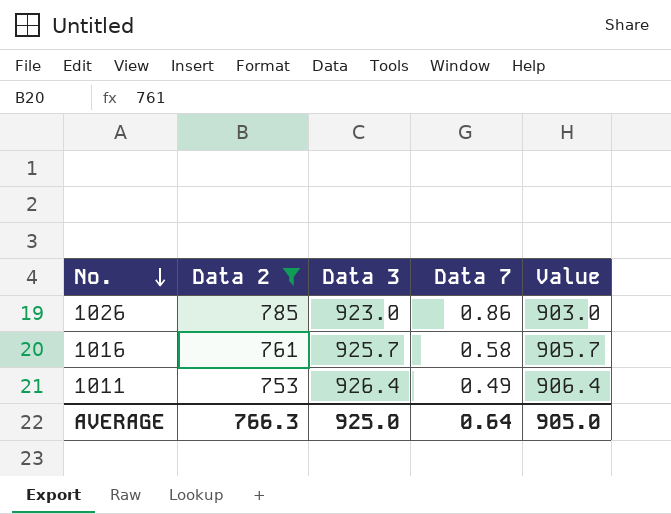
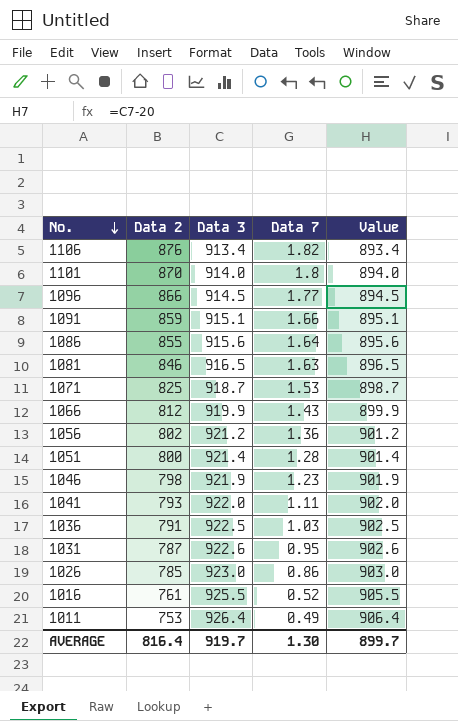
filter: Data 2 <= 785 -> none
1016 | Data 3: 925.7 -> 925.5
1016 | Data 7: 0.58 -> 0.52
1016 | Value: 905.7 -> 905.5
AVERAGE | Data 2: 766.3 -> 816.4
AVERAGE | Data 3: 925.0 -> 919.7
AVERAGE | Data 7: 0.64 -> 1.30
AVERAGE | Value: 905.0 -> 899.7

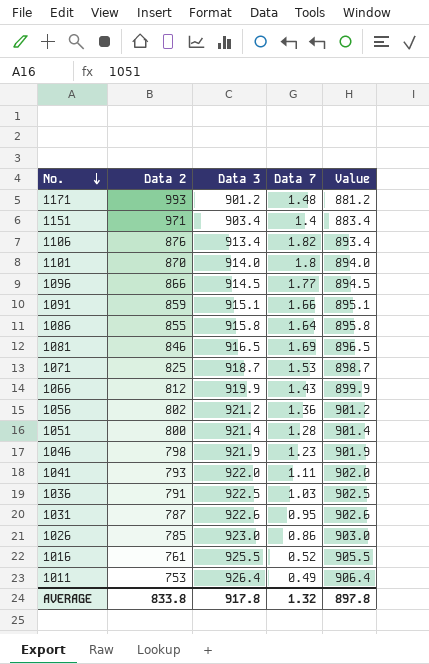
row 1171: none -> 993 | 901.2 | 1.48 | 881.2
row 1151: none -> 971 | 903.4 | 1.4 | 883.4
1086 | Data 3: 915.6 -> 915.8
1086 | Value: 895.6 -> 895.8
1081 | Data 7: 1.63 -> 1.69
AVERAGE | Data 2: 816.4 -> 833.8
AVERAGE | Data 3: 919.7 -> 917.8
AVERAGE | Data 7: 1.30 -> 1.32
AVERAGE | Value: 899.7 -> 897.8

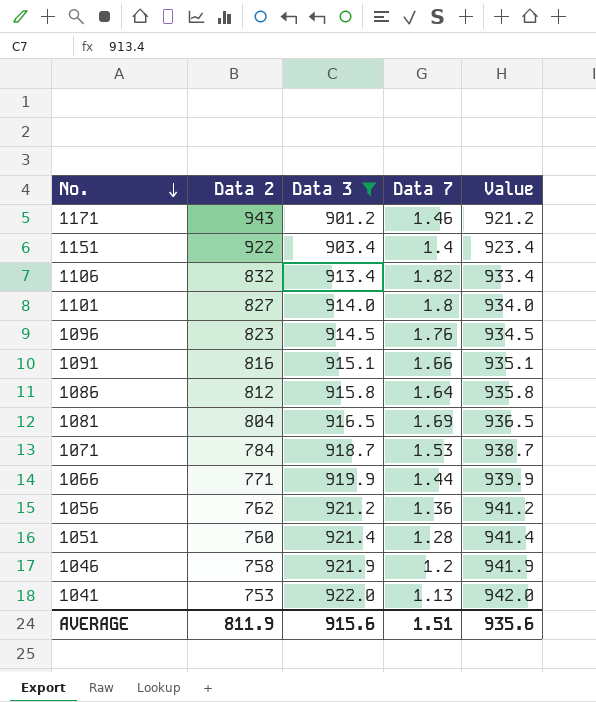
filter: none -> Data 3 <= 922.0
column Value | formula: [Data 3] - 20 -> [Data 3] + 20
1171 | Data 2: 993 -> 943
1171 | Data 7: 1.48 -> 1.46
1151 | Data 2: 971 -> 922
1106 | Data 2: 876 -> 832
1101 | Data 2: 870 -> 827
1096 | Data 2: 866 -> 823
1096 | Data 7: 1.77 -> 1.76
1091 | Data 2: 859 -> 816
1086 | Data 2: 855 -> 812
1081 | Data 2: 846 -> 804
1071 | Data 2: 825 -> 784
1066 | Data 2: 812 -> 771
1066 | Data 7: 1.43 -> 1.44
1056 | Data 2: 802 -> 762
1051 | Data 2: 800 -> 760
1046 | Data 2: 798 -> 758
1046 | Data 7: 1.23 -> 1.2
1041 | Data 2: 793 -> 753
1041 | Data 7: 1.11 -> 1.13
AVERAGE | Data 2: 833.8 -> 811.9
AVERAGE | Data 3: 917.8 -> 915.6
AVERAGE | Data 7: 1.32 -> 1.51
AVERAGE | Value: 897.8 -> 935.6

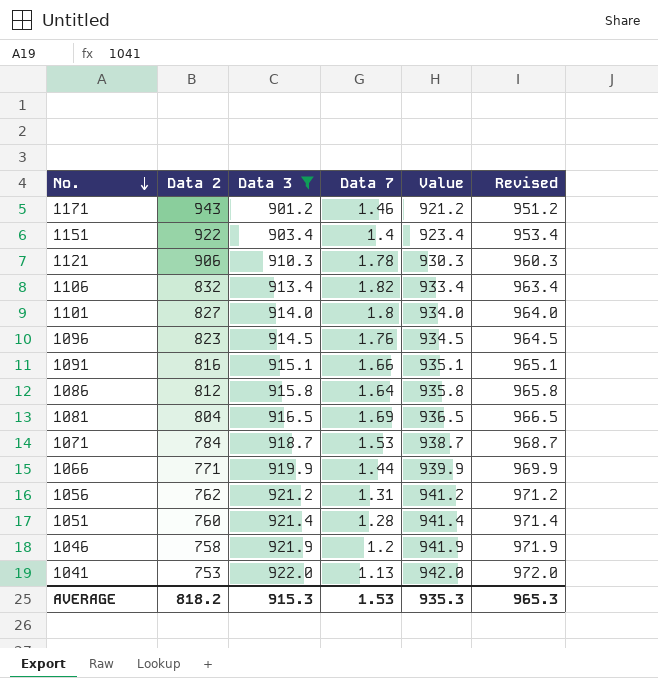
column Revised | formula: none -> [Data 3] + 50
row 1121: none -> 906 | 910.3 | 1.78 | 930.3 | 960.3
1056 | Data 7: 1.36 -> 1.31
AVERAGE | Data 2: 811.9 -> 818.2
AVERAGE | Data 3: 915.6 -> 915.3
AVERAGE | Data 7: 1.51 -> 1.53
AVERAGE | Value: 935.6 -> 935.3

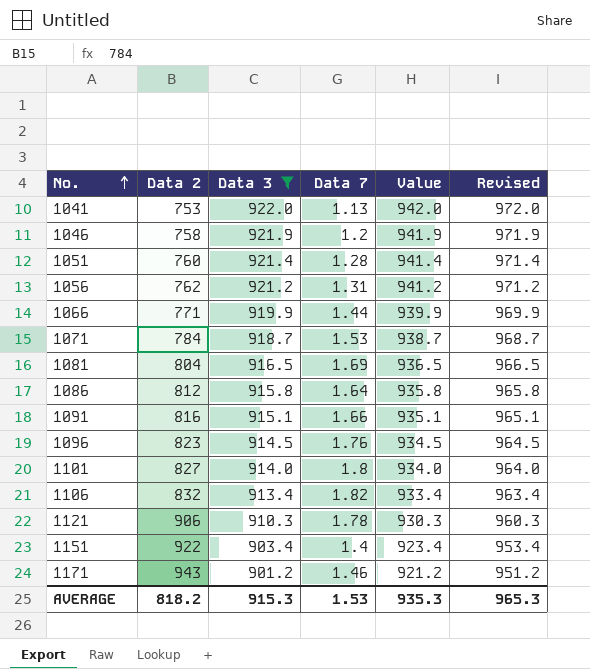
row order: No. descending -> No. ascending

